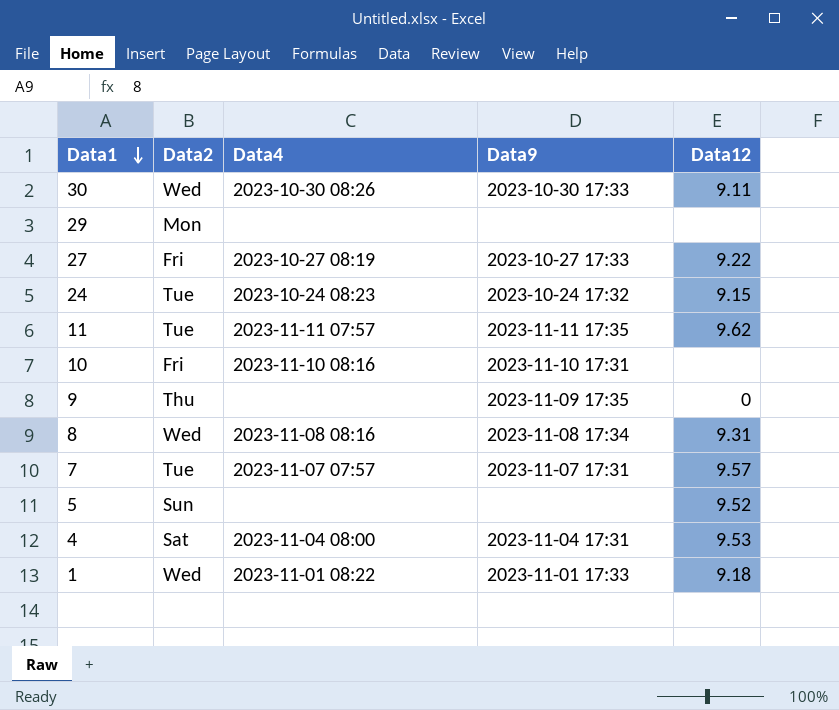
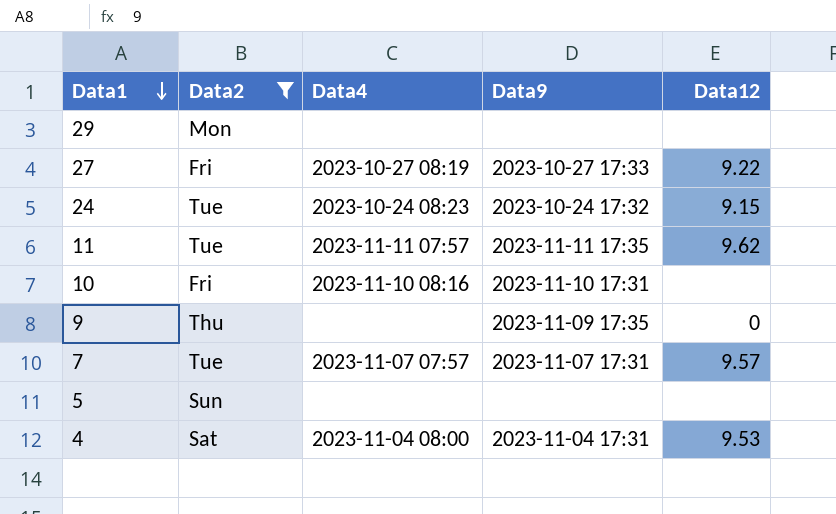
filter: none -> Data2 != Wed
5 | Data12: 9.52 -> none

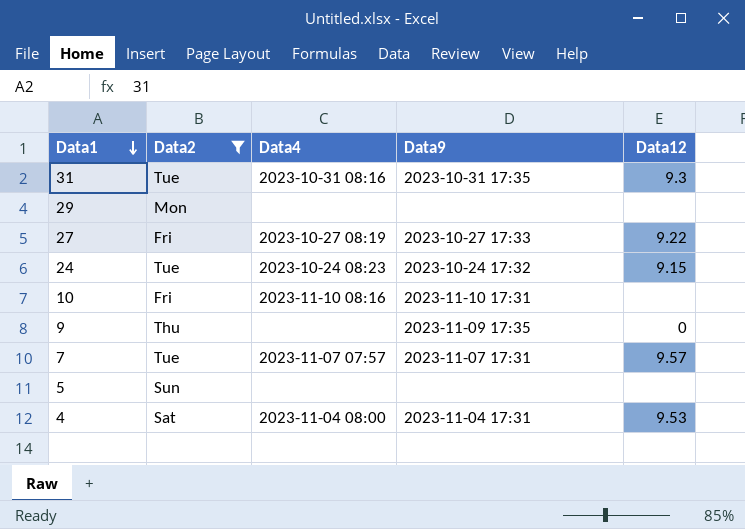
row 11: Tue | 2023-11-11 07:57 | 2023-11-11 17:35 | 9.62 -> none
row 31: none -> Tue | 2023-10-31 08:16 | 2023-10-31 17:35 | 9.3

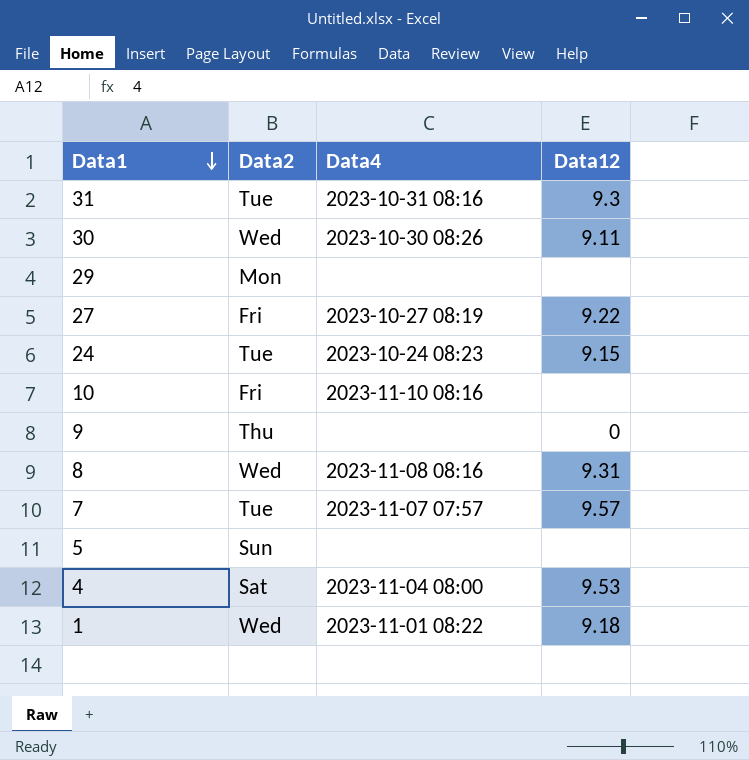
filter: Data2 != Wed -> none
column Data9 | position: 4 -> none

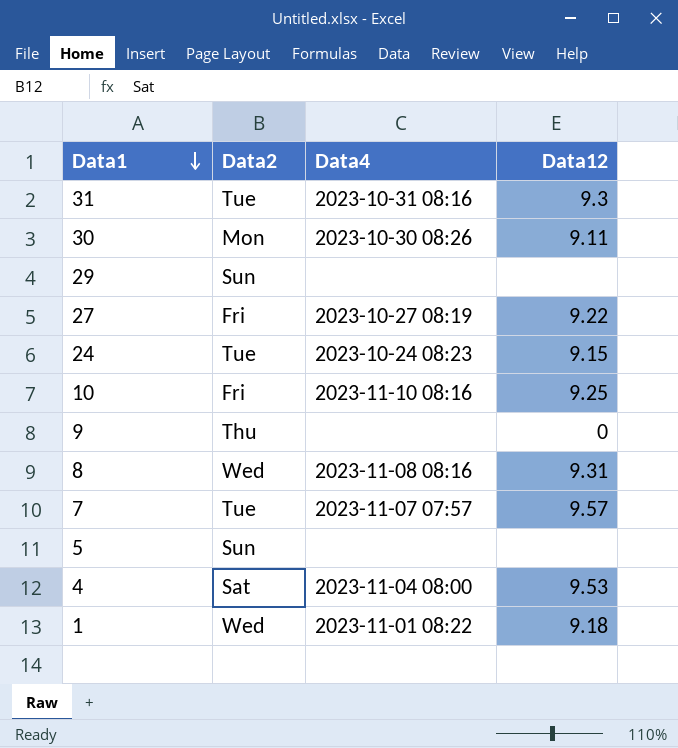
30 | Data2: Wed -> Mon
29 | Data2: Mon -> Sun
10 | Data12: none -> 9.25

